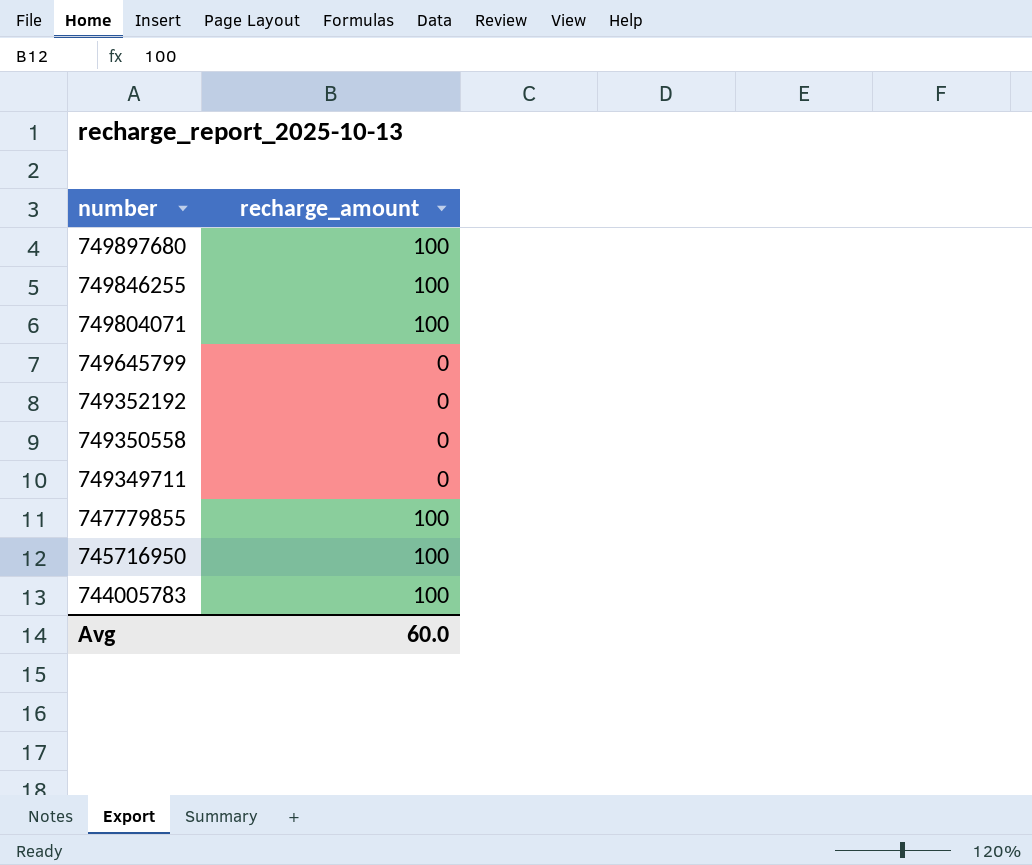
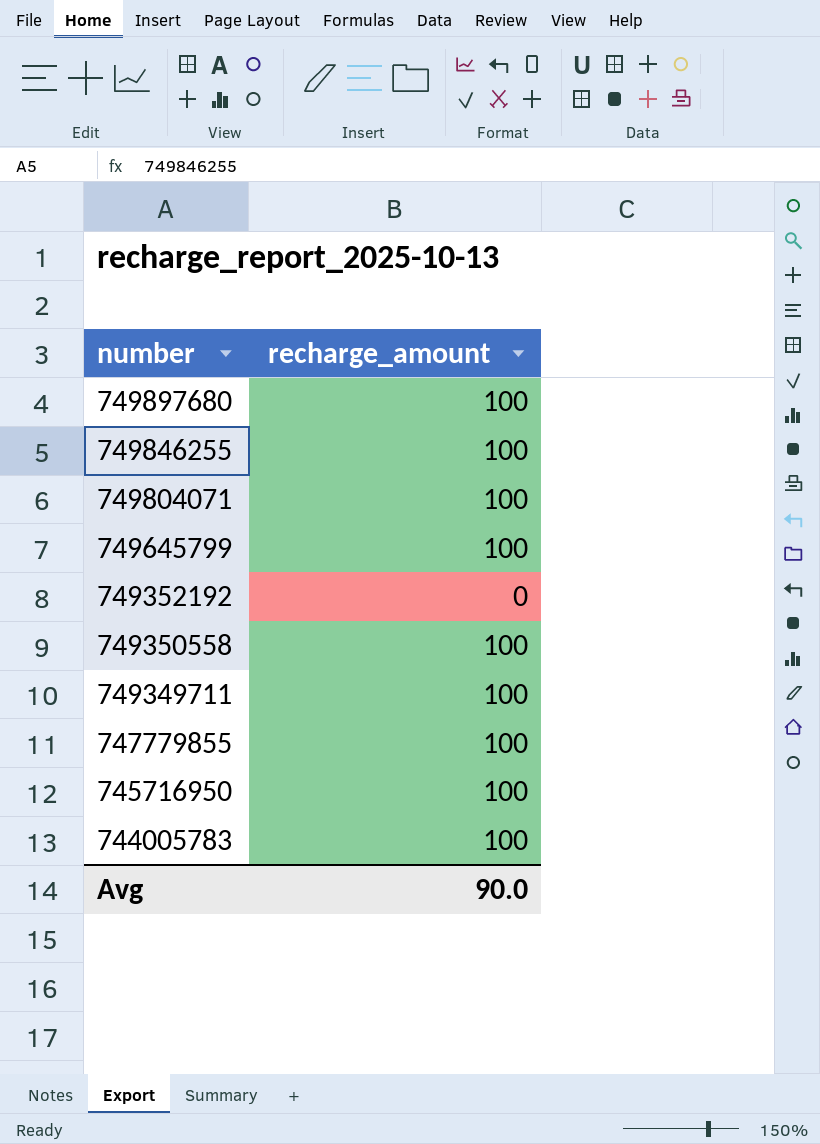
749645799 | recharge_amount: 0 -> 100
749350558 | recharge_amount: 0 -> 100
749349711 | recharge_amount: 0 -> 100
Avg | recharge_amount: 60.0 -> 90.0

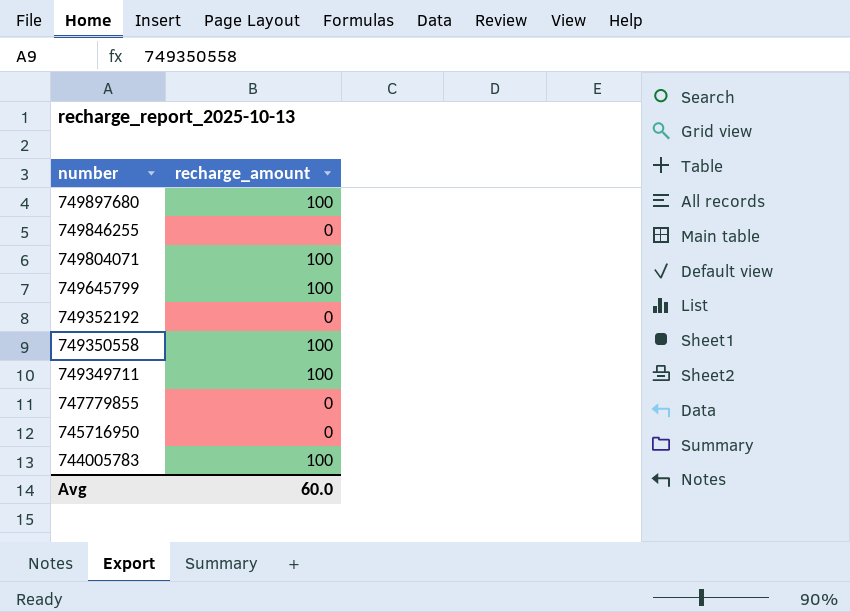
749846255 | recharge_amount: 100 -> 0
747779855 | recharge_amount: 100 -> 0
745716950 | recharge_amount: 100 -> 0
Avg | recharge_amount: 90.0 -> 60.0

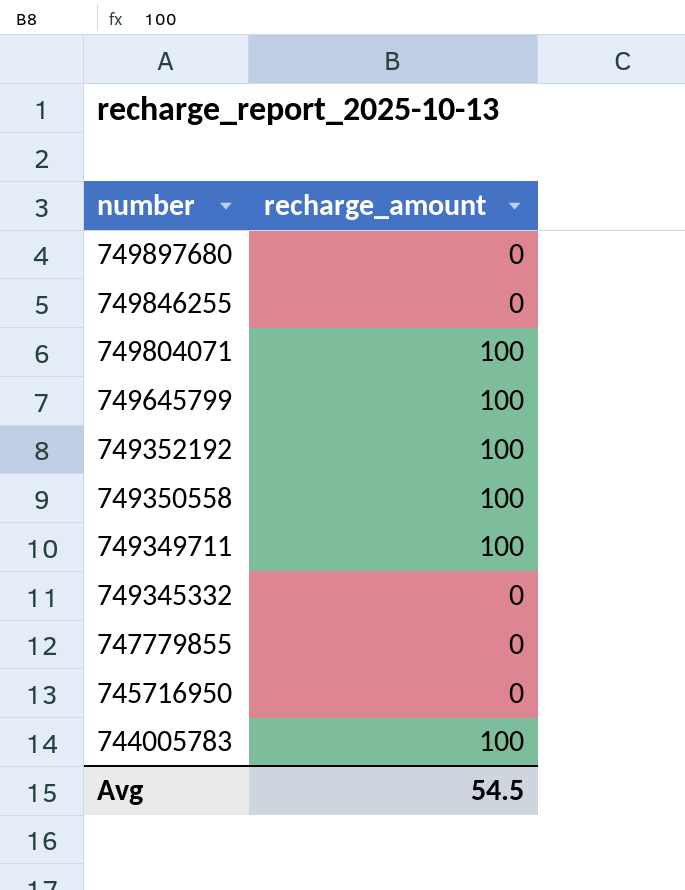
749897680 | recharge_amount: 100 -> 0
749352192 | recharge_amount: 0 -> 100
row 749345332: none -> 0
Avg | recharge_amount: 60.0 -> 54.5

